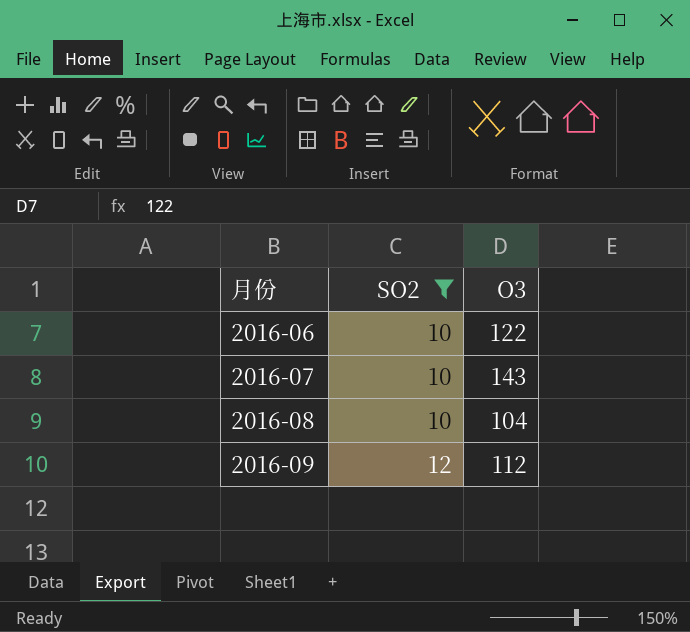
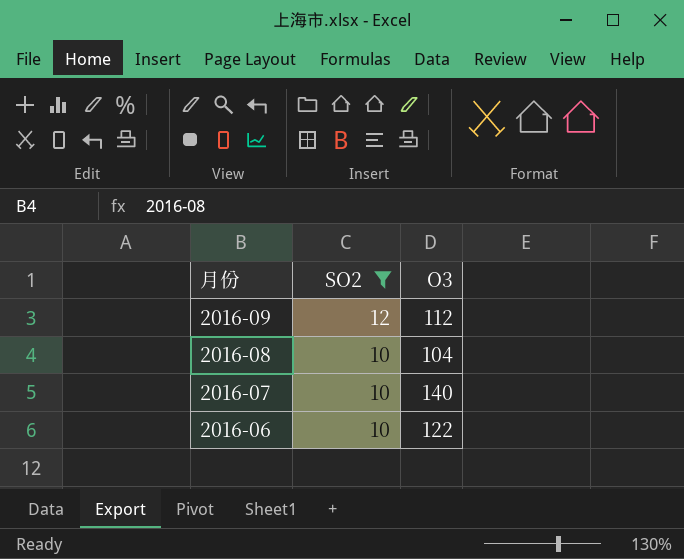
row order: 月份 ascending -> 月份 descending
2016-07 | O3: 143 -> 140

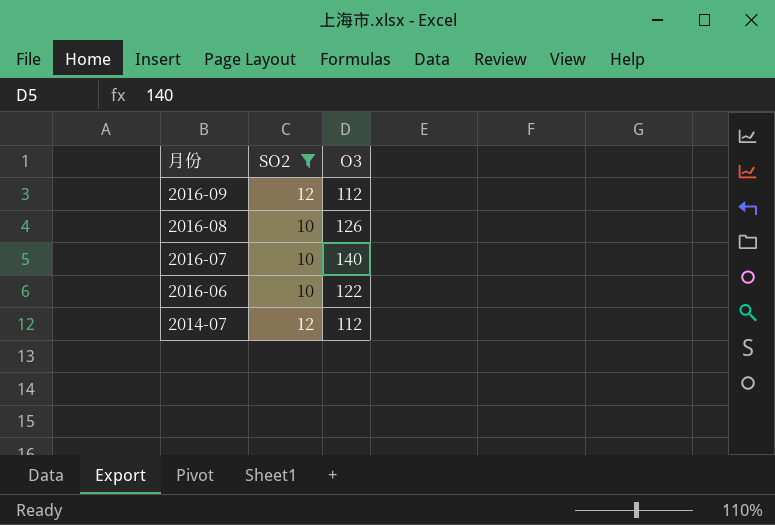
2016-08 | O3: 104 -> 126
row 2014-07: none -> 12 | 112

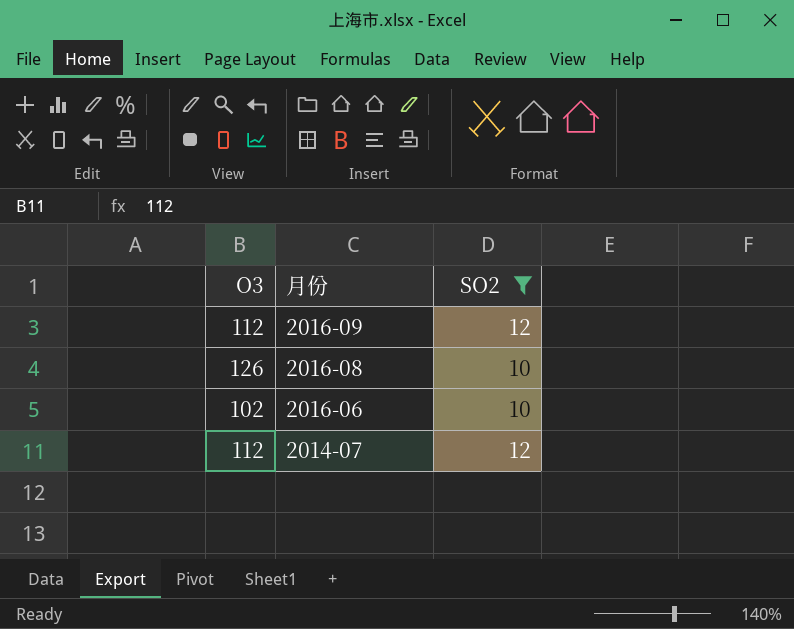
column O3 | position: 3 -> 1
row 2016-07: 10 | 140 -> none
2016-06 | O3: 122 -> 102

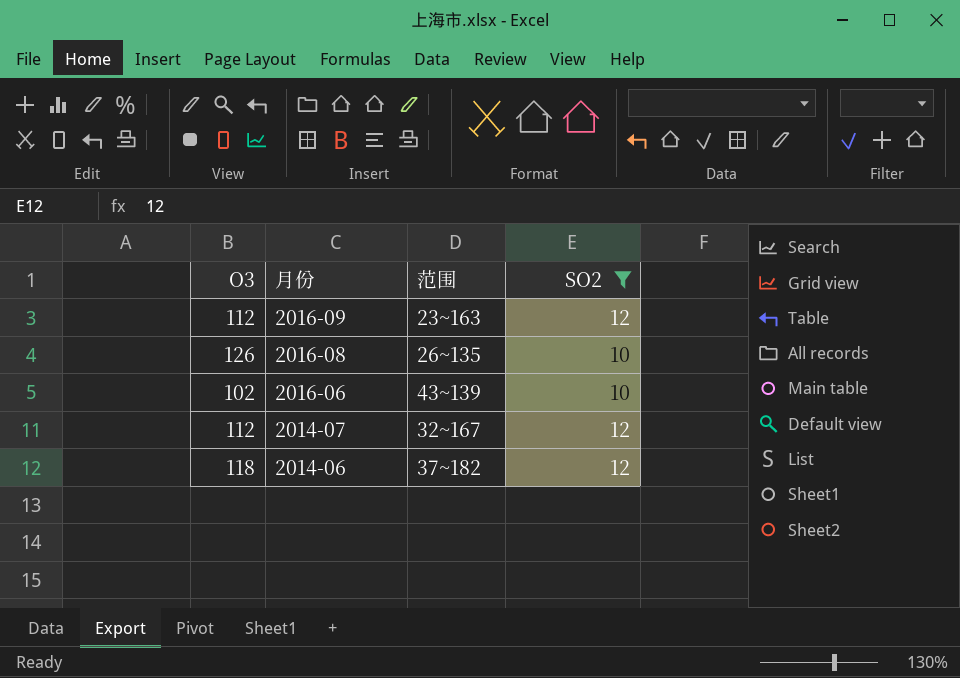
column 范围 | position: none -> 3
row 2014-06: none -> 118 | 37~182 | 12

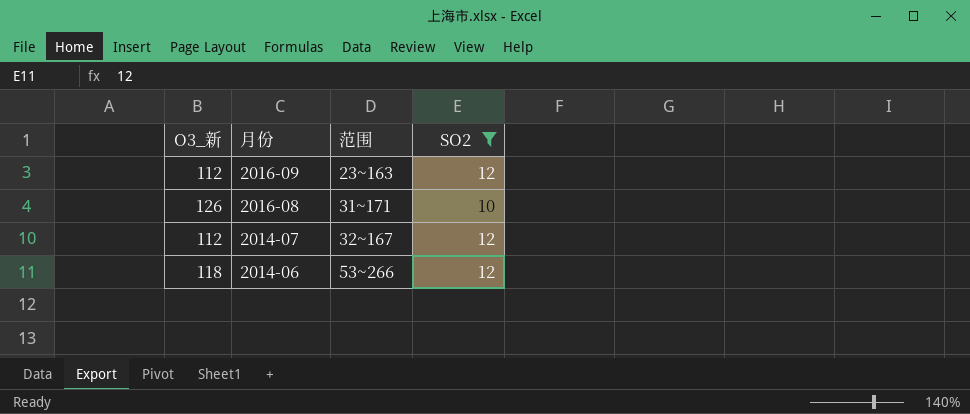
column name: O3 -> O3_新
row 2016-06: 102 | 43~139 | 10 -> none
2016-08 | 范围: 26~135 -> 31~171
2014-06 | 范围: 37~182 -> 53~266

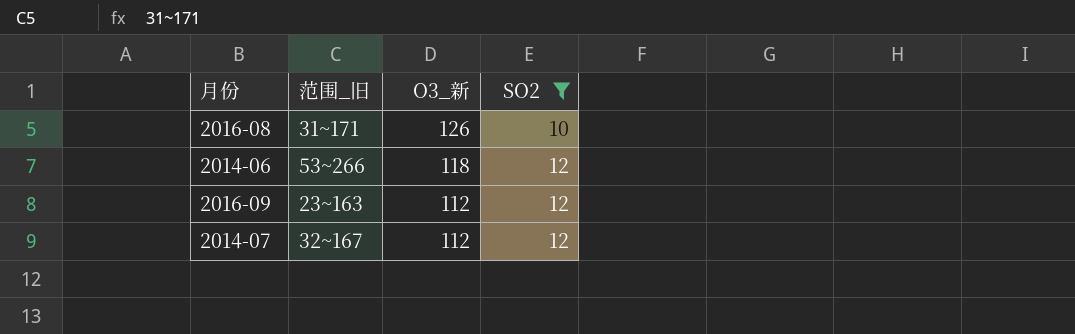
row order: 月份 descending -> O3_新 descending
column name: 范围 -> 范围_旧
column O3_新 | position: 1 -> 3

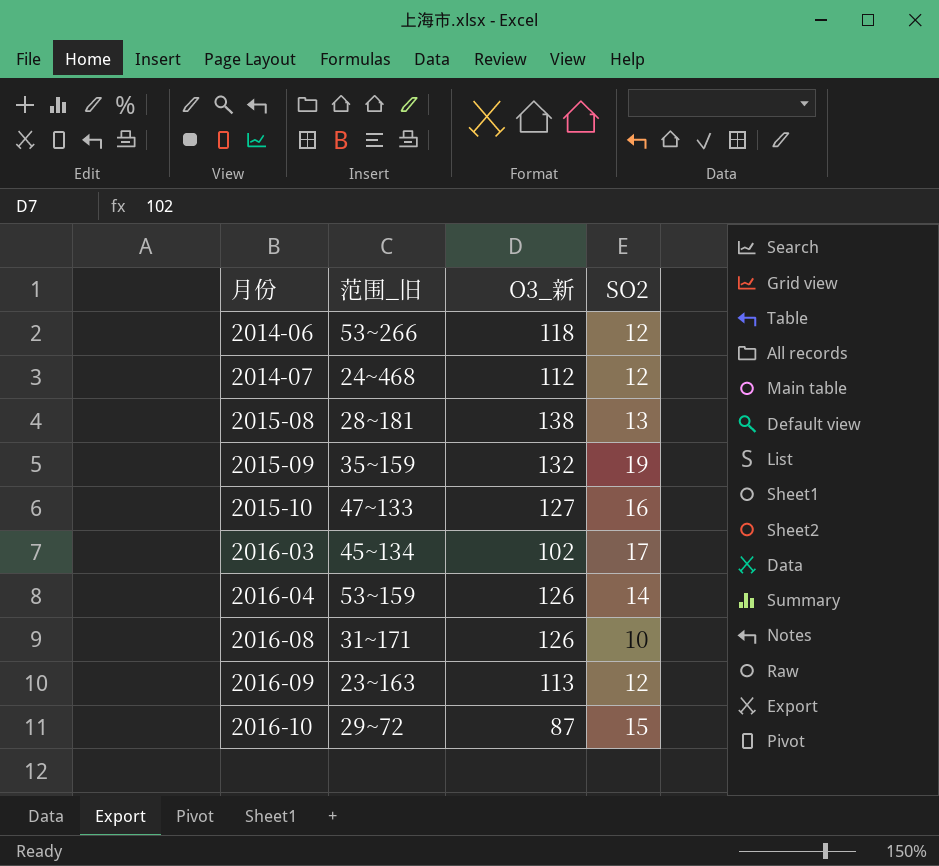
filter: SO2 <= 12 -> none
row order: O3_新 descending -> 月份 ascending
2014-07 | 范围_旧: 32~167 -> 24~468
2016-09 | O3_新: 112 -> 113

